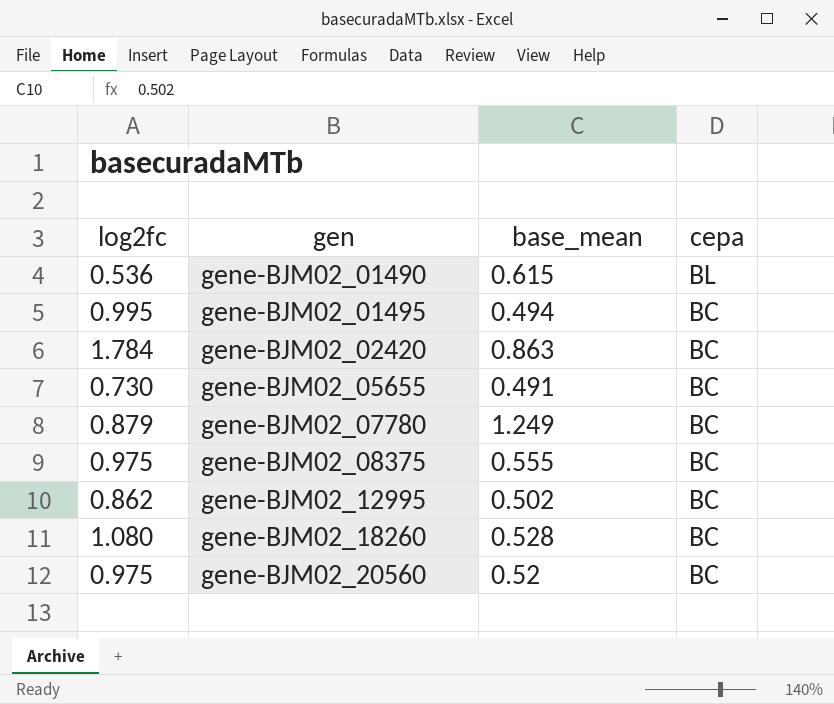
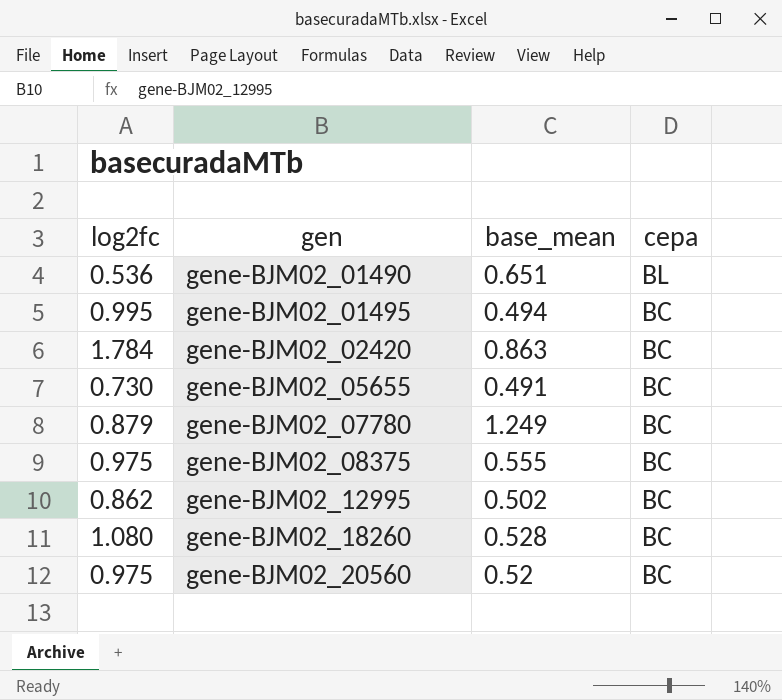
gene-BJM02_01490 | base_mean: 0.615 -> 0.651

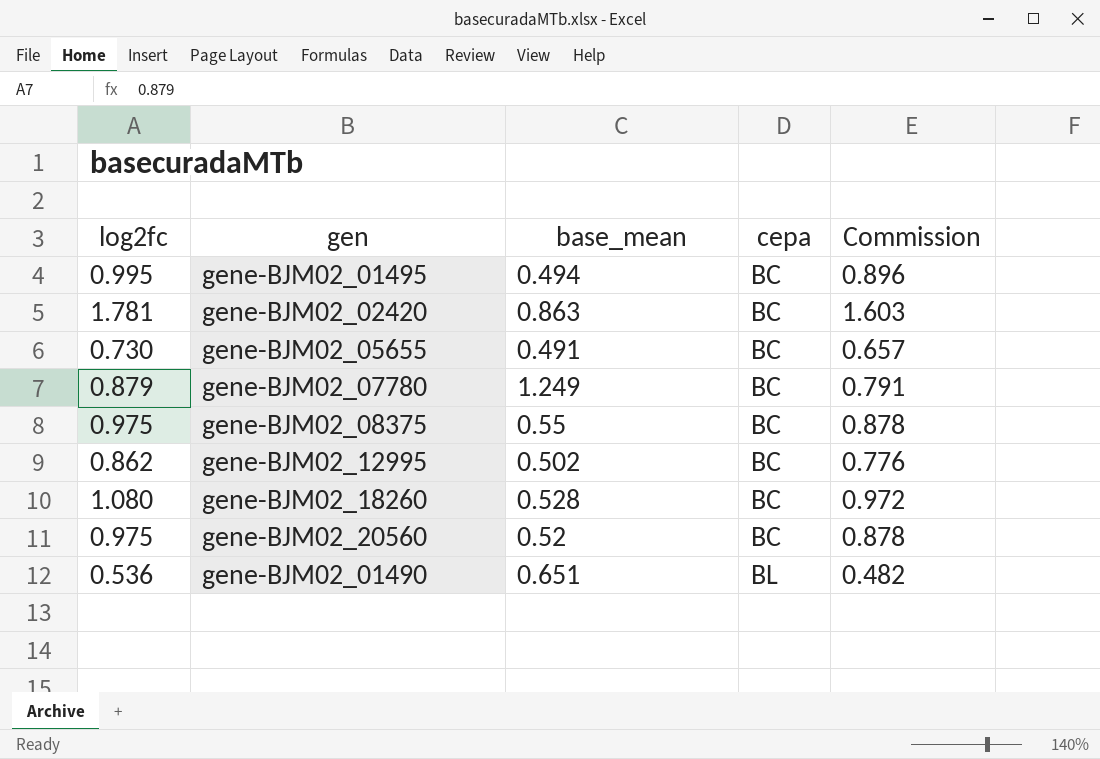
row order: gen ascending -> cepa ascending
column Commission | formula: none -> [log2fc] * 0.9
gene-BJM02_02420 | log2fc: 1.784 -> 1.781
gene-BJM02_08375 | base_mean: 0.555 -> 0.55

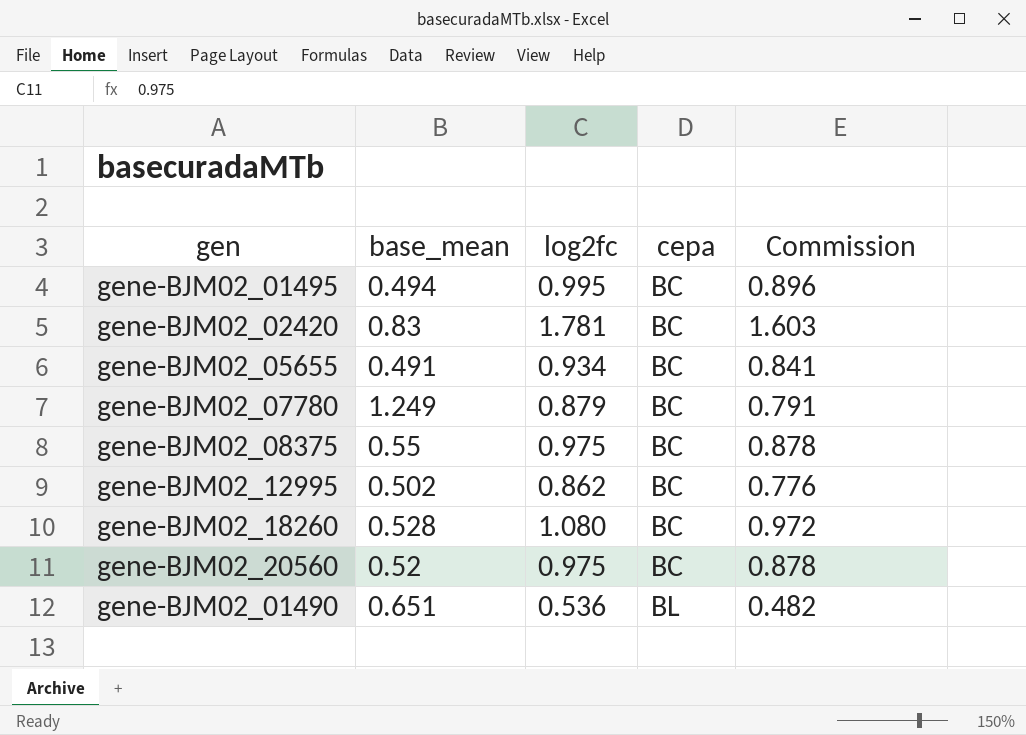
column log2fc | position: 1 -> 3
gene-BJM02_02420 | base_mean: 0.863 -> 0.83
gene-BJM02_05655 | log2fc: 0.730 -> 0.934
gene-BJM02_05655 | Commission: 0.657 -> 0.841

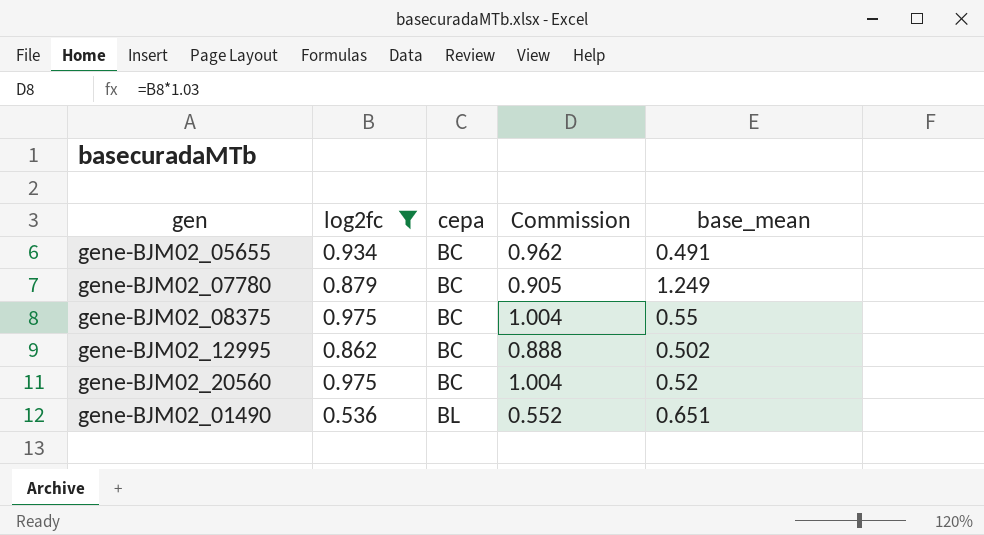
filter: none -> log2fc <= 0.975
column Commission | formula: [log2fc] * 0.9 -> [log2fc] * 1.03
column base_mean | position: 2 -> 5

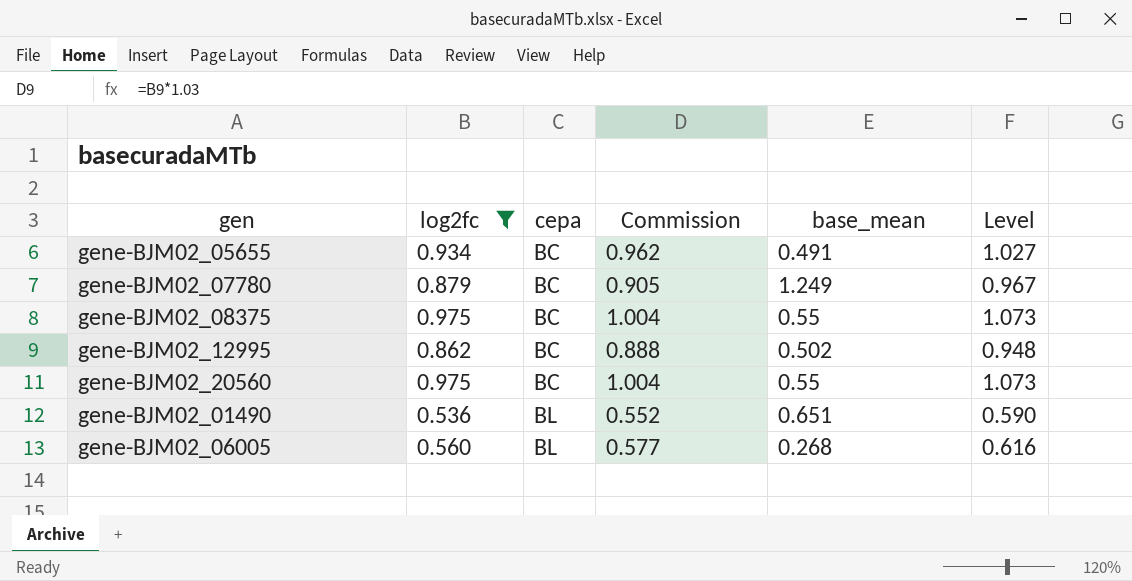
column Level | formula: none -> [log2fc] * 1.1
gene-BJM02_20560 | base_mean: 0.52 -> 0.55
row gene-BJM02_06005: none -> 0.560 | BL | 0.577 | 0.268 | 0.616

